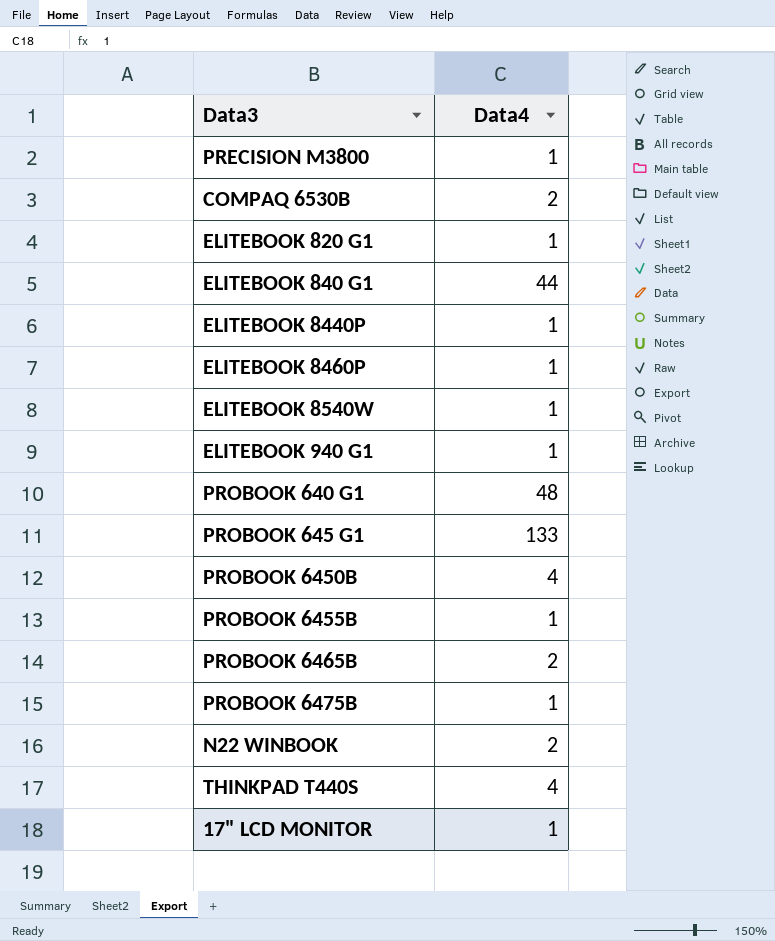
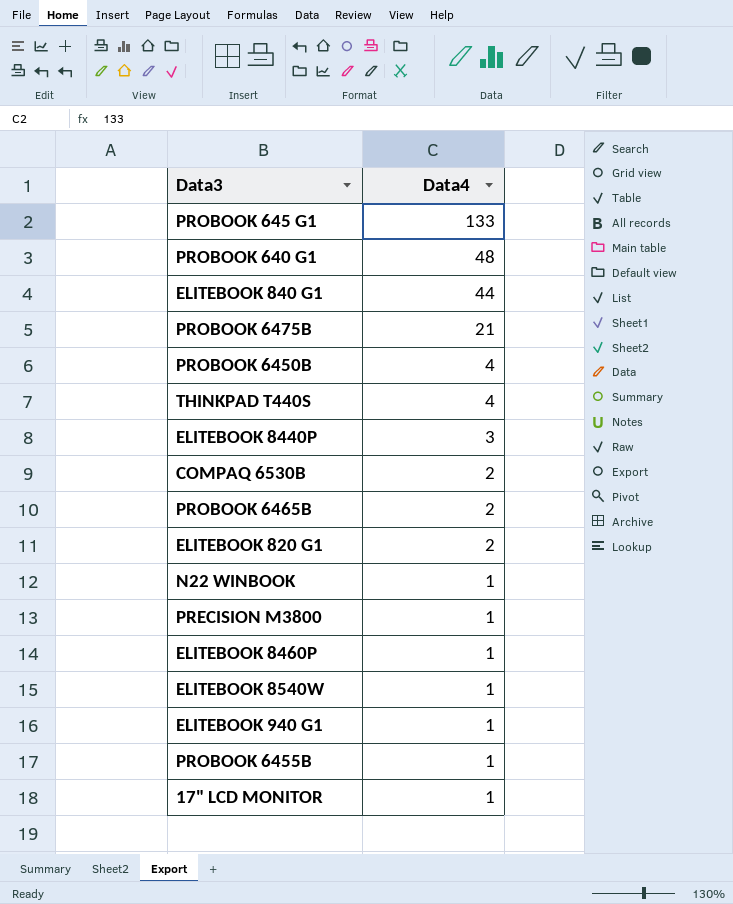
row order: none -> Data4 descending
PROBOOK 6475B | Data4: 1 -> 21
ELITEBOOK 8440P | Data4: 1 -> 3
ELITEBOOK 820 G1 | Data4: 1 -> 2
N22 WINBOOK | Data4: 2 -> 1

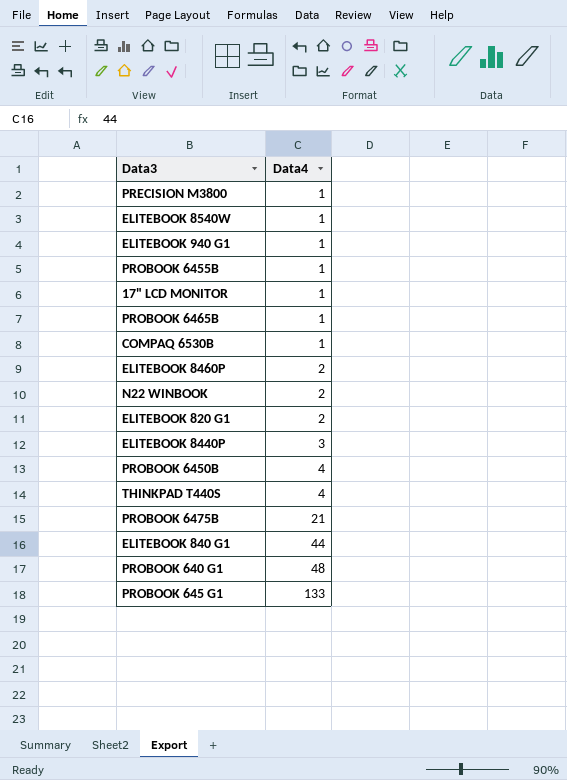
row order: Data4 descending -> Data4 ascending
PROBOOK 6465B | Data4: 2 -> 1
COMPAQ 6530B | Data4: 2 -> 1
ELITEBOOK 8460P | Data4: 1 -> 2
N22 WINBOOK | Data4: 1 -> 2

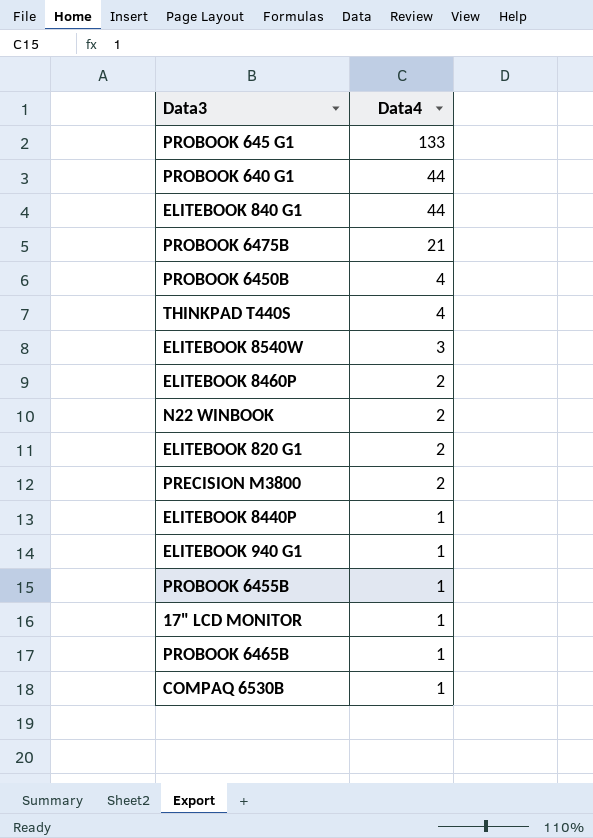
row order: Data4 ascending -> Data4 descending
PROBOOK 640 G1 | Data4: 48 -> 44
ELITEBOOK 8540W | Data4: 1 -> 3
PRECISION M3800 | Data4: 1 -> 2
ELITEBOOK 8440P | Data4: 3 -> 1

